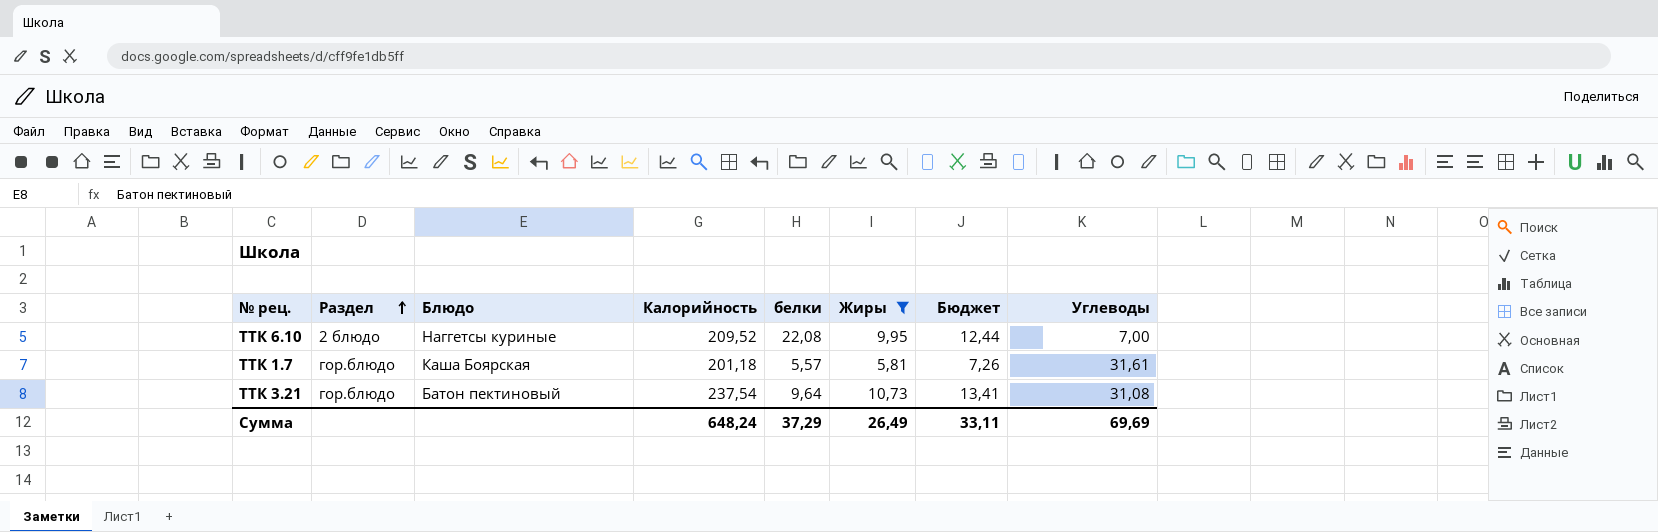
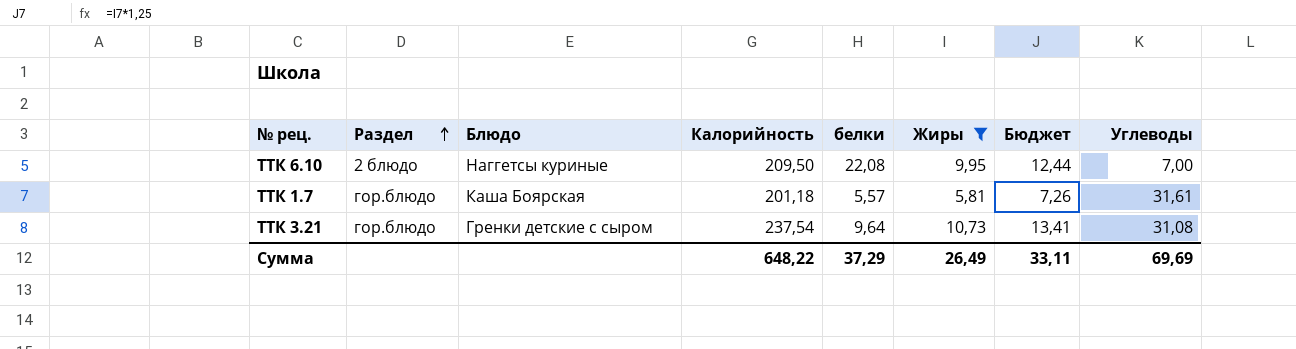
ТТК 6.10 | Калорийность: 209,52 -> 209,50
ТТК 3.21 | Блюдо: Батон пектиновый -> Гренки детские с сыром
Сумма | Калорийность: 648,24 -> 648,22

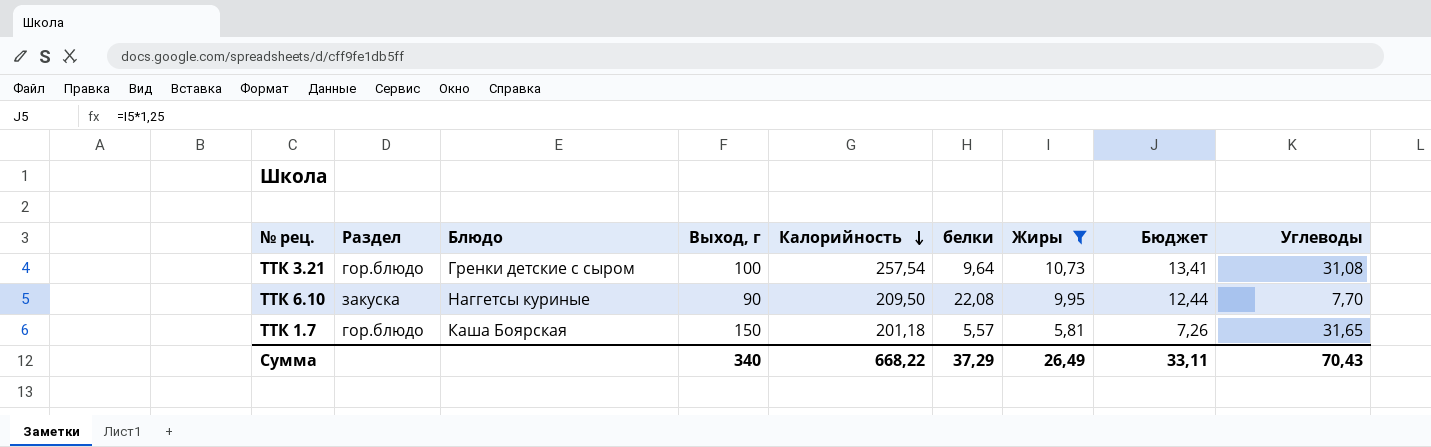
row order: Раздел ascending -> Калорийность descending
column Выход, г | position: none -> 4
ТТК 3.21 | Калорийность: 237,54 -> 257,54
ТТК 6.10 | Раздел: 2 блюдо -> закуска
ТТК 6.10 | Углеводы: 7,00 -> 7,70
ТТК 1.7 | Углеводы: 31,61 -> 31,65
Сумма | Калорийность: 648,22 -> 668,22
Сумма | Углеводы: 69,69 -> 70,43

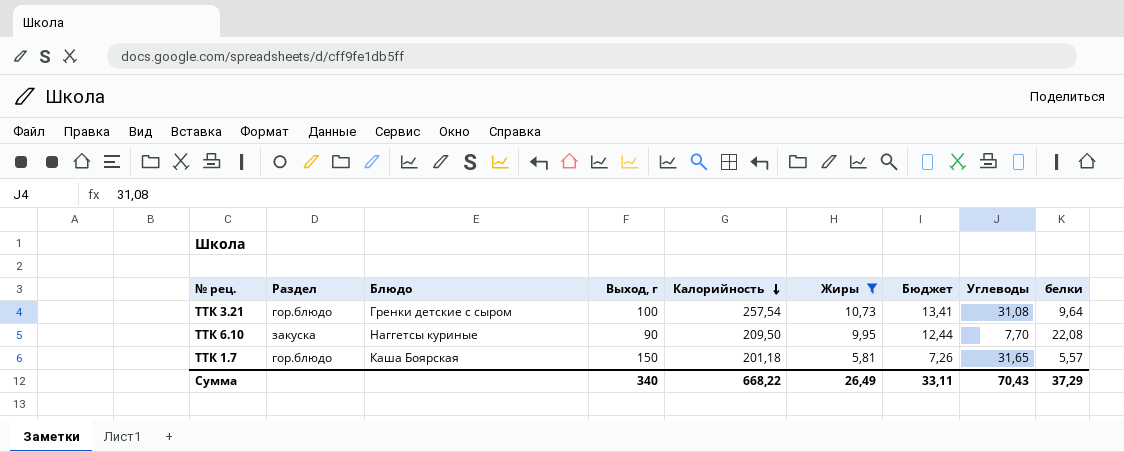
column белки | position: 6 -> 9

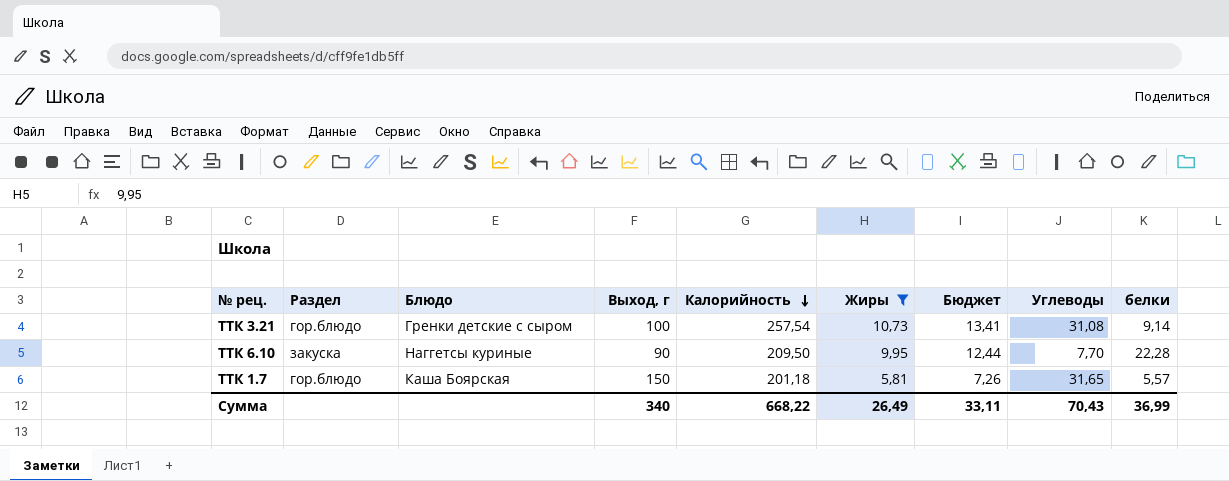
ТТК 3.21 | белки: 9,64 -> 9,14
ТТК 6.10 | белки: 22,08 -> 22,28
Сумма | белки: 37,29 -> 36,99

